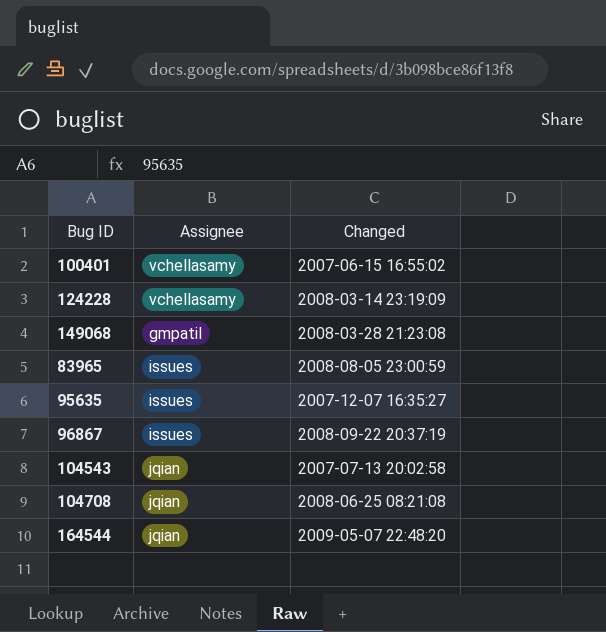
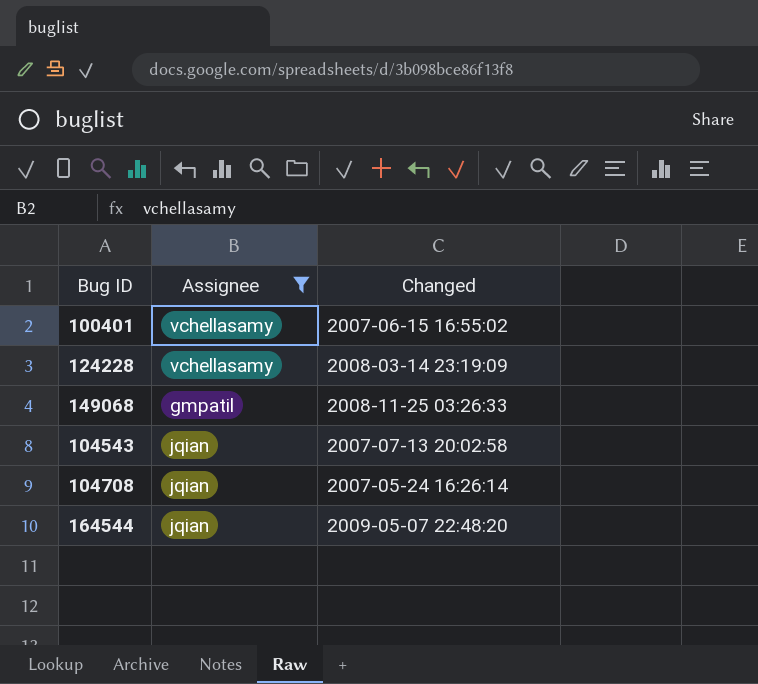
filter: none -> Assignee != issues
149068 | Changed: 2008-03-28 21:23:08 -> 2008-11-25 03:26:33
104708 | Changed: 2008-06-25 08:21:08 -> 2007-05-24 16:26:14

